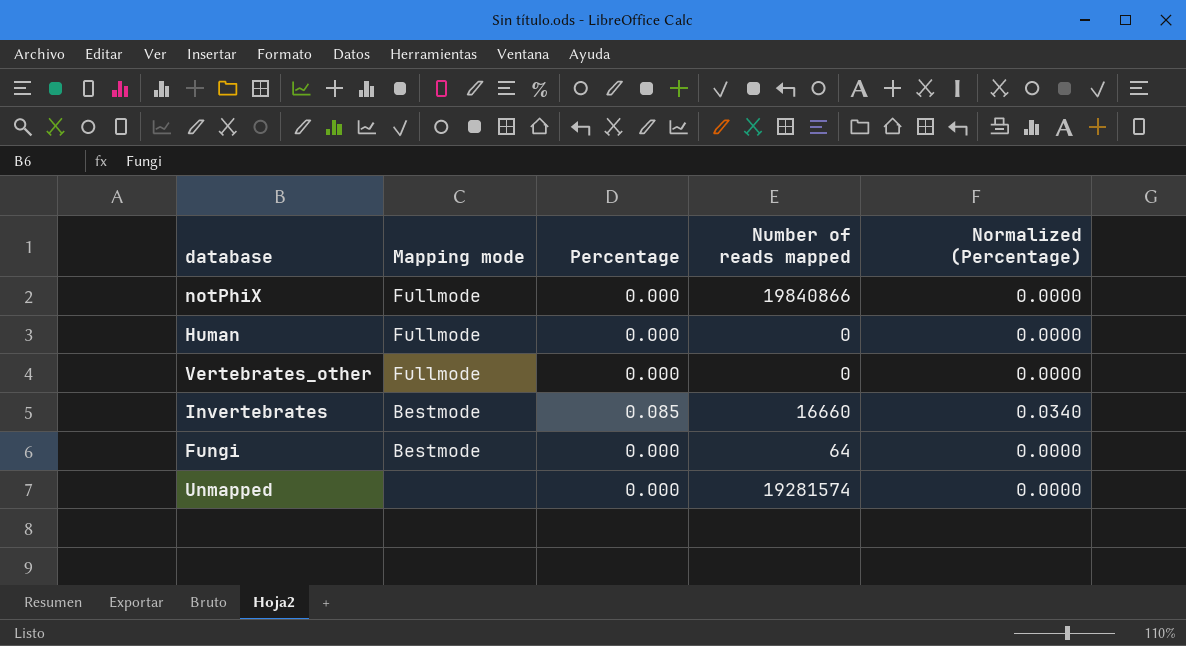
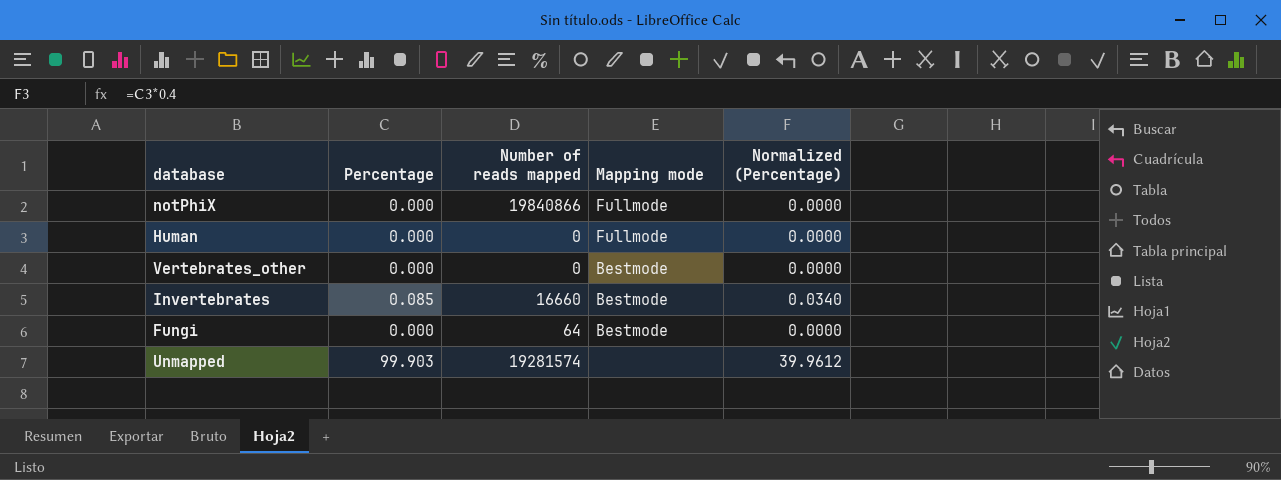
column Mapping mode | position: 2 -> 4
Vertebrates_other | Mapping mode: Fullmode -> Bestmode
Unmapped | Percentage: 0.000 -> 99.903
Unmapped | Normalized (Percentage): 0.0000 -> 39.9612

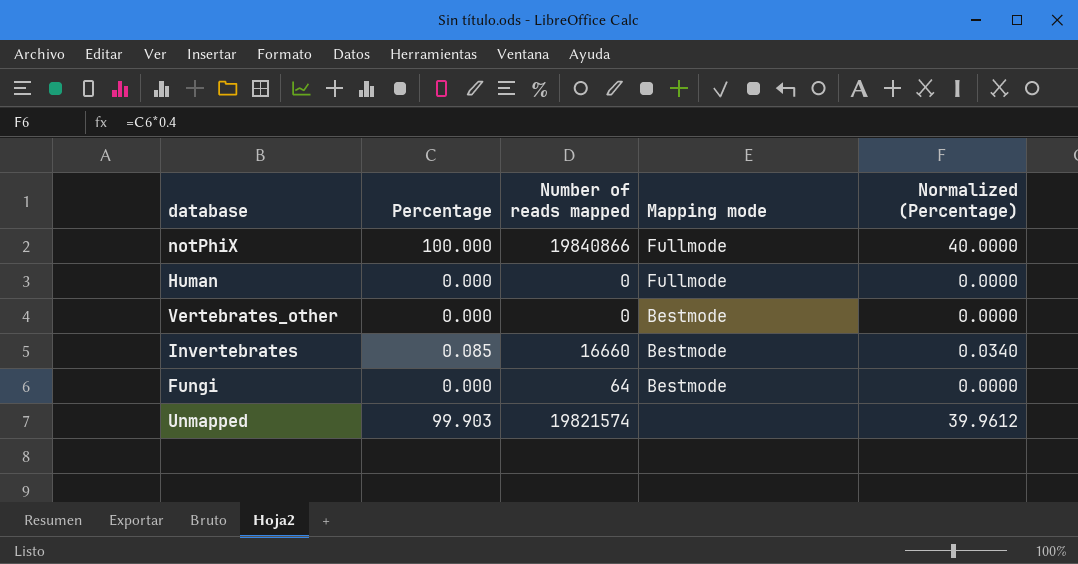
notPhiX | Percentage: 0.000 -> 100.000
notPhiX | Normalized (Percentage): 0.0000 -> 40.0000
Unmapped | Number of reads mapped: 19281574 -> 19821574

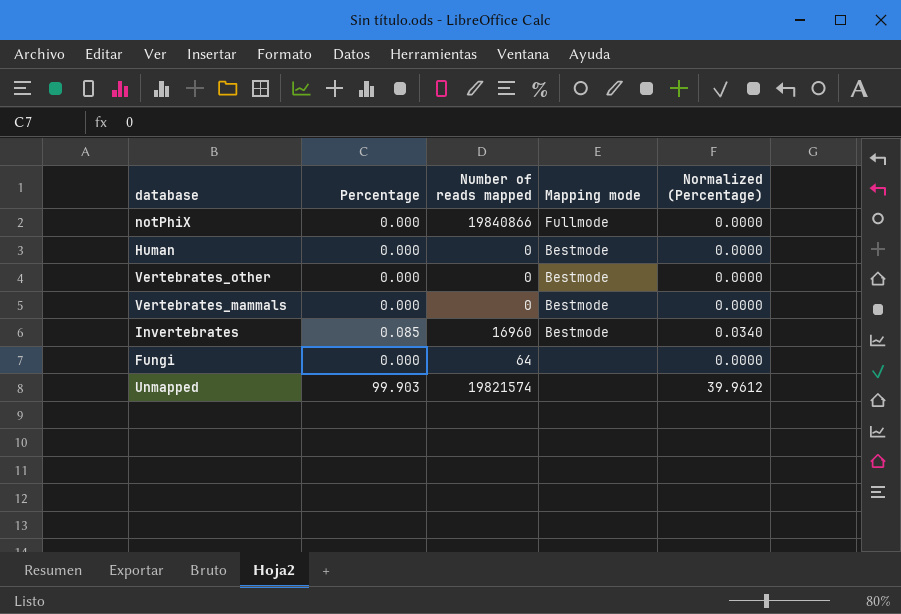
notPhiX | Percentage: 100.000 -> 0.000
notPhiX | Normalized (Percentage): 40.0000 -> 0.0000
Human | Mapping mode: Fullmode -> Bestmode
row Vertebrates_mammals: none -> 0.000 | 0 | Bestmode | 0.0000
Invertebrates | Number of reads mapped: 16660 -> 16960
Fungi | Mapping mode: Bestmode -> none

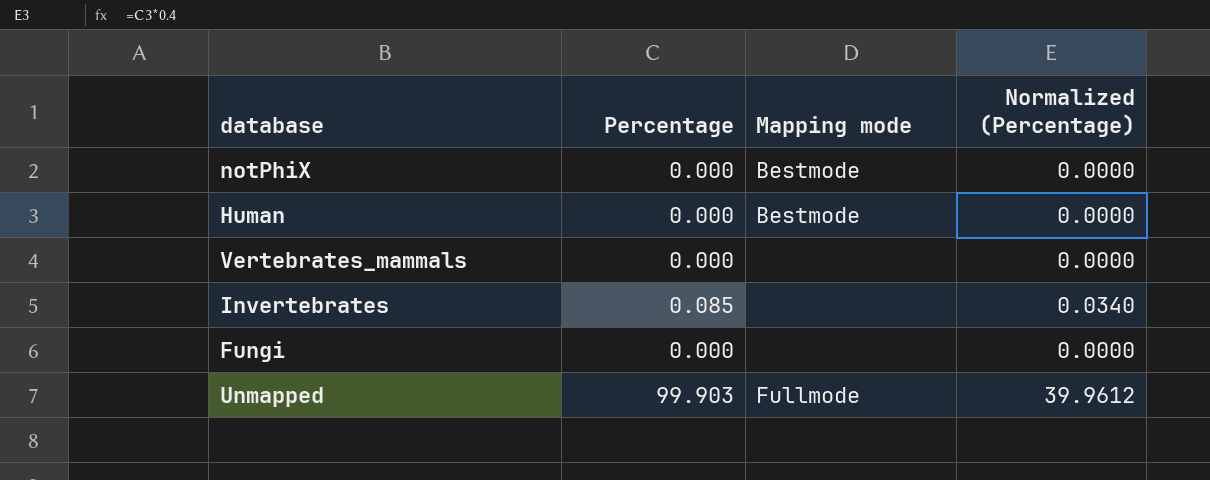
column Number of reads mapped | position: 3 -> none
row Vertebrates_other: 0.000 | 0 | Bestmode | 0.0000 -> none
notPhiX | Mapping mode: Fullmode -> Bestmode
Vertebrates_mammals | Mapping mode: Bestmode -> none
Invertebrates | Mapping mode: Bestmode -> none
Unmapped | Mapping mode: none -> Fullmode

